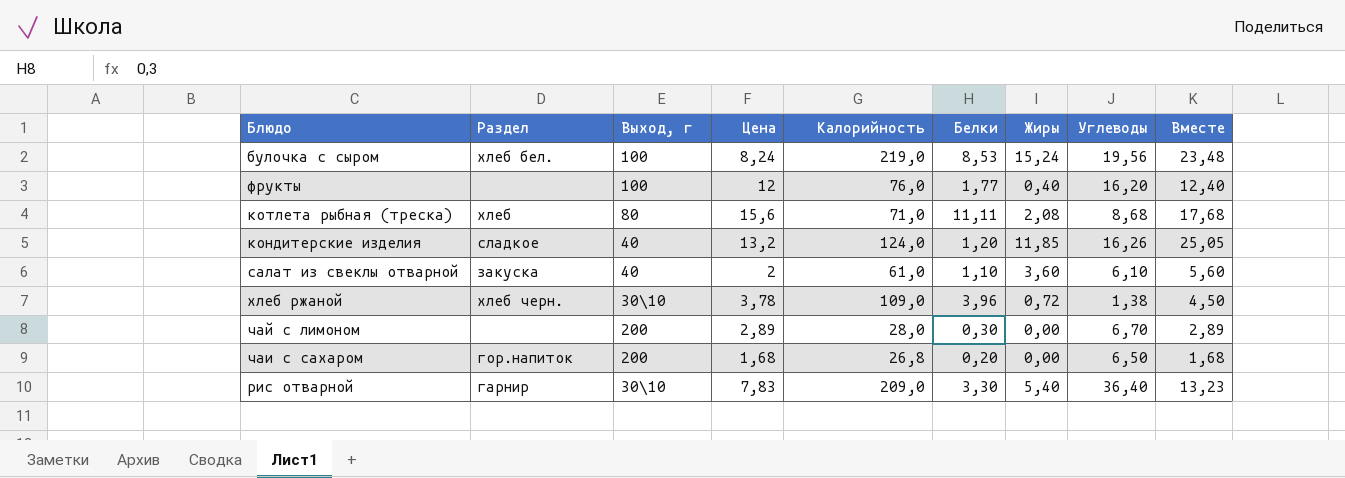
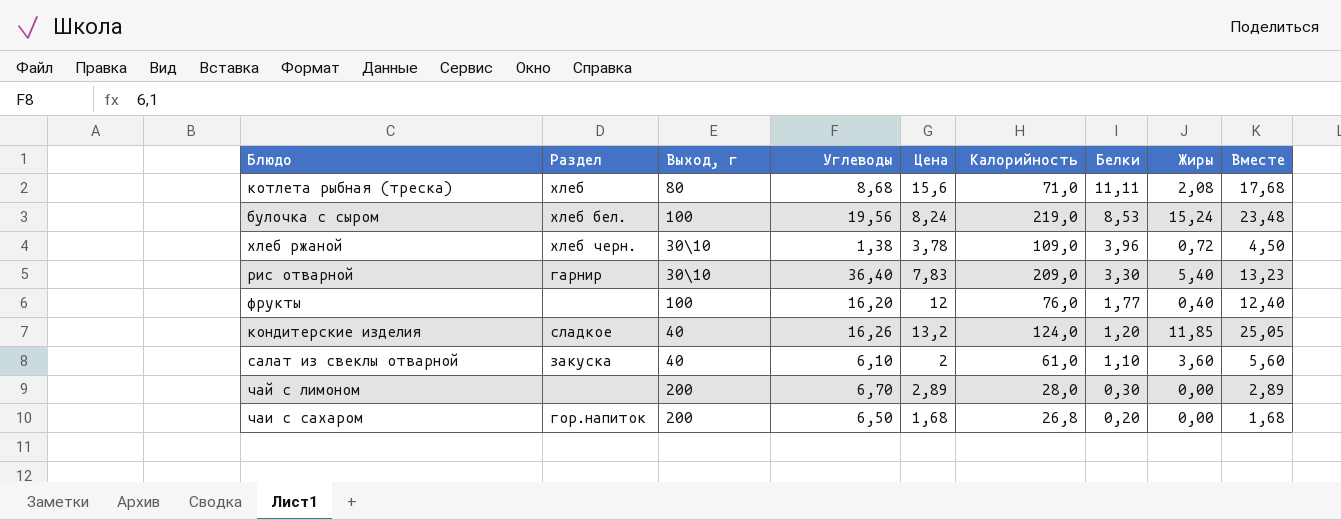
row order: none -> Белки descending
column Углеводы | position: 8 -> 4

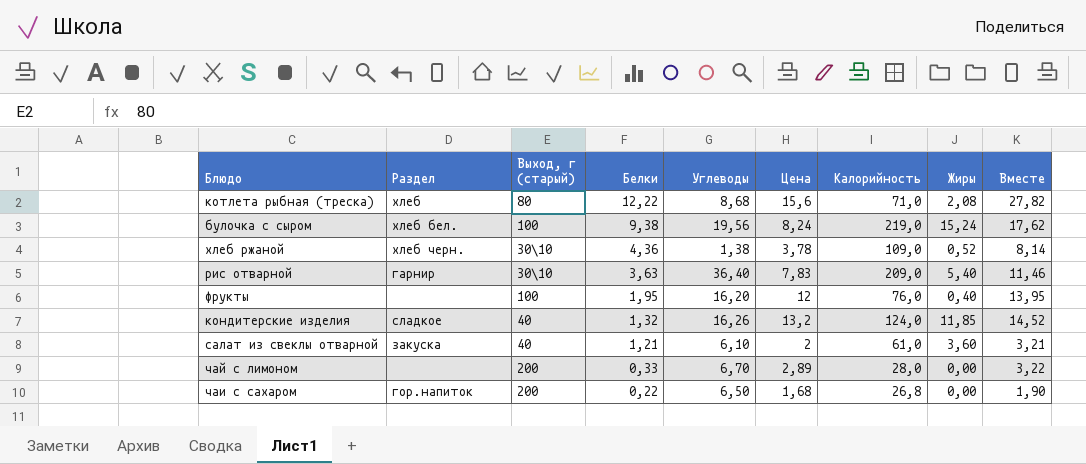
column name: Выход, г -> Выход, г (старый)
column Белки | position: 7 -> 4
column Вместе | formula: [Цена] + [Жиры] -> [Белки] + [Цена]
котлета рыбная (треска) | Белки: 11,11 -> 12,22
булочка с сыром | Белки: 8,53 -> 9,38
хлеб ржаной | Белки: 3,96 -> 4,36
хлеб ржаной | Жиры: 0,72 -> 0,52
рис отварной | Белки: 3,30 -> 3,63
фрукты | Белки: 1,77 -> 1,95
кондитерские изделия | Белки: 1,20 -> 1,32
салат из свеклы отварной | Белки: 1,10 -> 1,21
чай с лимоном | Белки: 0,30 -> 0,33
чаи с сахаром | Белки: 0,20 -> 0,22

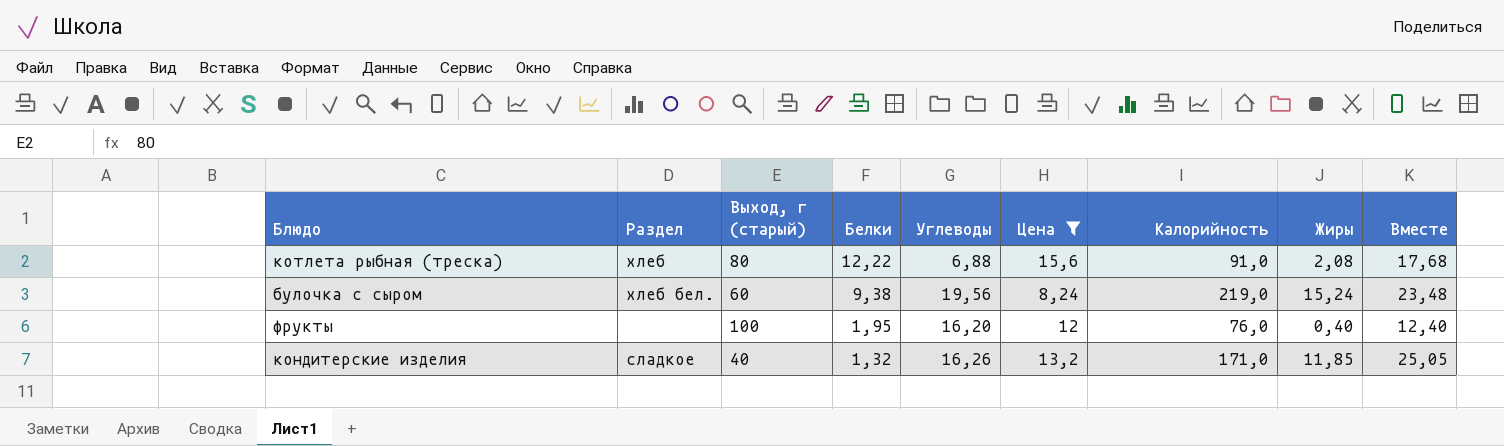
filter: none -> Цена >= 8,24
column Вместе | formula: [Белки] + [Цена] -> [Цена] + [Жиры]
котлета рыбная (треска) | Углеводы: 8,68 -> 6,88
котлета рыбная (треска) | Калорийность: 71,0 -> 91,0
булочка с сыром | Выход, г (старый): 100 -> 60
кондитерские изделия | Калорийность: 124,0 -> 171,0

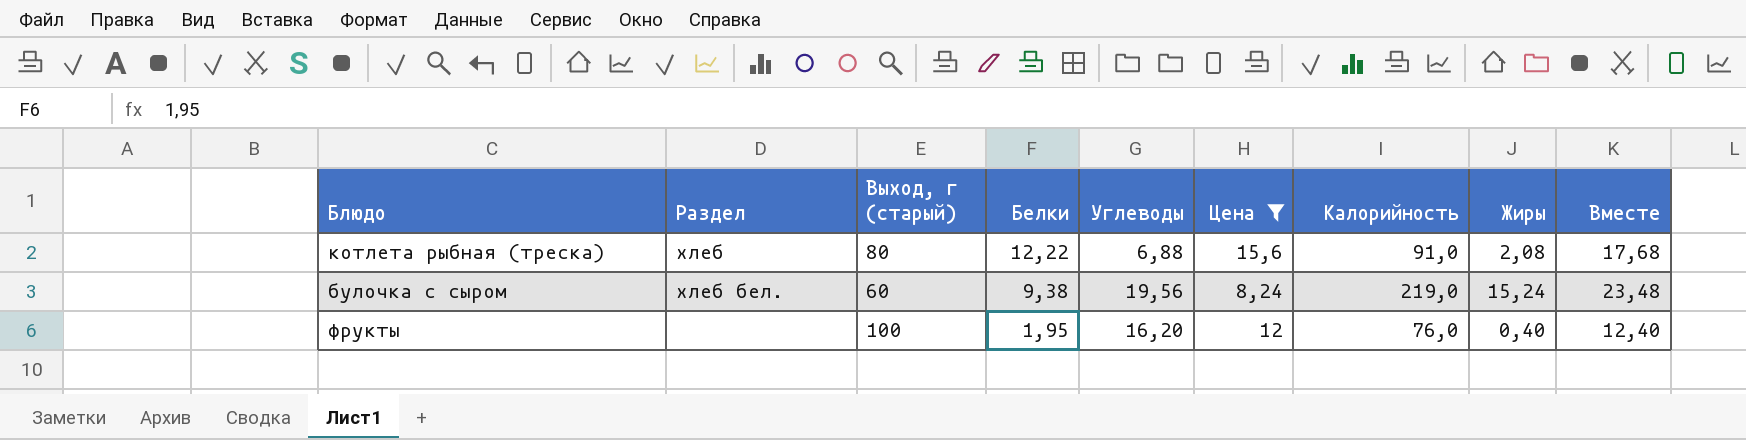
row кондитерские изделия: сладкое | 40 | 1,32 | 16,26 | 13,2 | 171,0 | 11,85 | 25,05 -> none

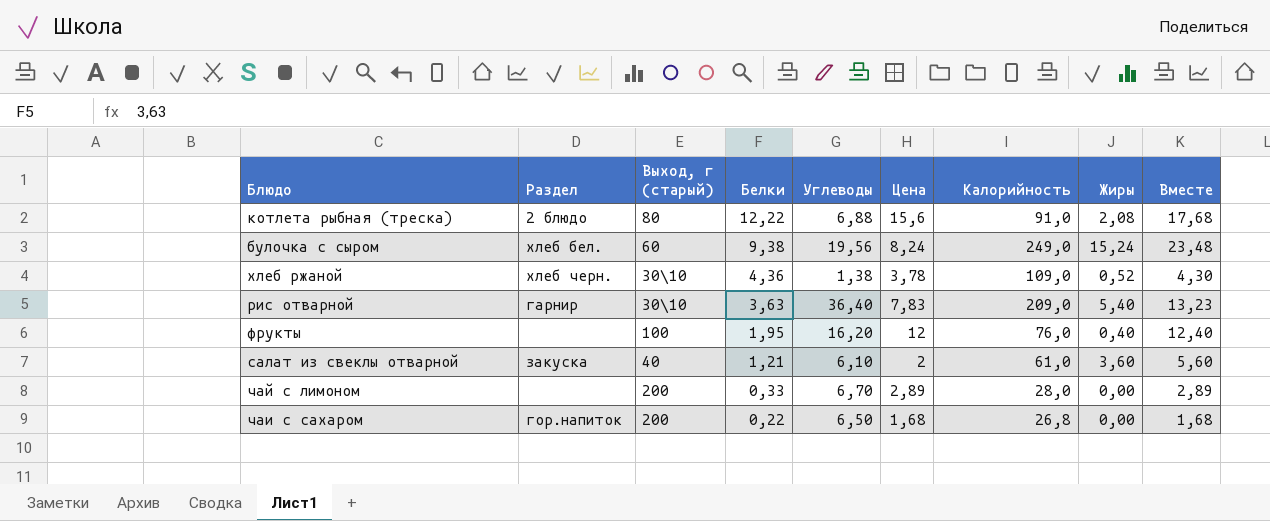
filter: Цена >= 8,24 -> none
котлета рыбная (треска) | Раздел: хлеб -> 2 блюдо
булочка с сыром | Калорийность: 219,0 -> 249,0

